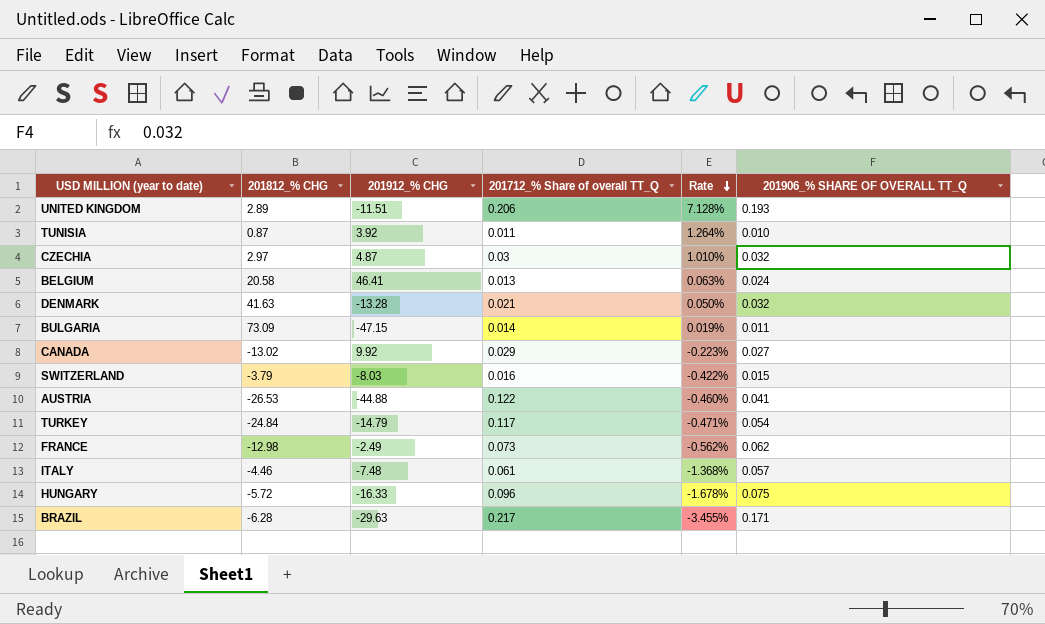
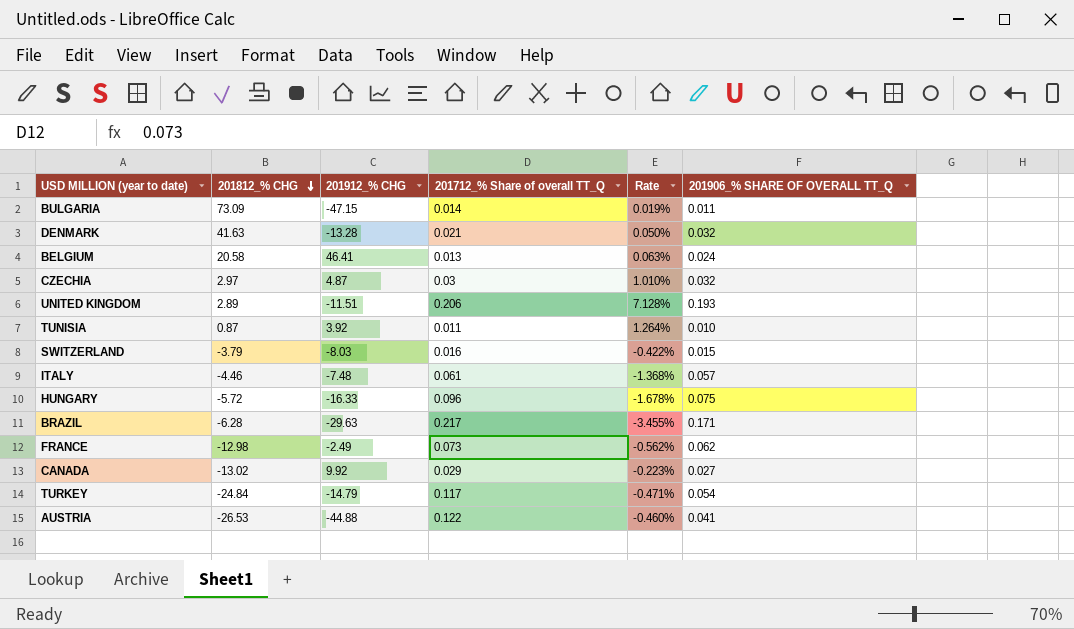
row order: Rate descending -> 201812_% CHG descending

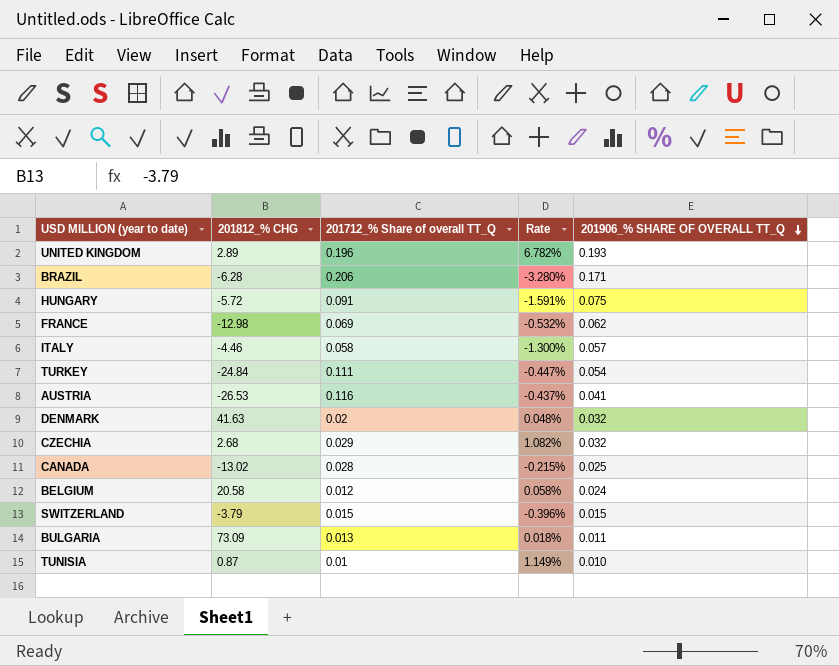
row order: 201812_% CHG descending -> 201906_% SHARE OF OVERALL TT_Q descending
column 201912_% CHG | position: 3 -> none
UNITED KINGDOM | 201712_% Share of overall TT_Q: 0.206 -> 0.196
UNITED KINGDOM | Rate: 7.128% -> 6.782%
BRAZIL | 201712_% Share of overall TT_Q: 0.217 -> 0.206
BRAZIL | Rate: -3.455% -> -3.280%
HUNGARY | 201712_% Share of overall TT_Q: 0.096 -> 0.091
HUNGARY | Rate: -1.678% -> -1.591%
FRANCE | 201712_% Share of overall TT_Q: 0.073 -> 0.069
FRANCE | Rate: -0.562% -> -0.532%
ITALY | 201712_% Share of overall TT_Q: 0.061 -> 0.058
ITALY | Rate: -1.368% -> -1.300%
TURKEY | 201712_% Share of overall TT_Q: 0.117 -> 0.111
TURKEY | Rate: -0.471% -> -0.447%
AUSTRIA | 201712_% Share of overall TT_Q: 0.122 -> 0.116
AUSTRIA | Rate: -0.460% -> -0.437%
DENMARK | 201712_% Share of overall TT_Q: 0.021 -> 0.02
DENMARK | Rate: 0.050% -> 0.048%
CZECHIA | 201812_% CHG: 2.97 -> 2.68
CZECHIA | 201712_% Share of overall TT_Q: 0.03 -> 0.029
CZECHIA | Rate: 1.010% -> 1.082%
CANADA | 201712_% Share of overall TT_Q: 0.029 -> 0.028
CANADA | Rate: -0.223% -> -0.215%
CANADA | 201906_% SHARE OF OVERALL TT_Q: 0.027 -> 0.025
BELGIUM | 201712_% Share of overall TT_Q: 0.013 -> 0.012
BELGIUM | Rate: 0.063% -> 0.058%
SWITZERLAND | 201712_% Share of overall TT_Q: 0.016 -> 0.015
SWITZERLAND | Rate: -0.422% -> -0.396%
BULGARIA | 201712_% Share of overall TT_Q: 0.014 -> 0.013
BULGARIA | Rate: 0.019% -> 0.018%
TUNISIA | 201712_% Share of overall TT_Q: 0.011 -> 0.01
TUNISIA | Rate: 1.264% -> 1.149%

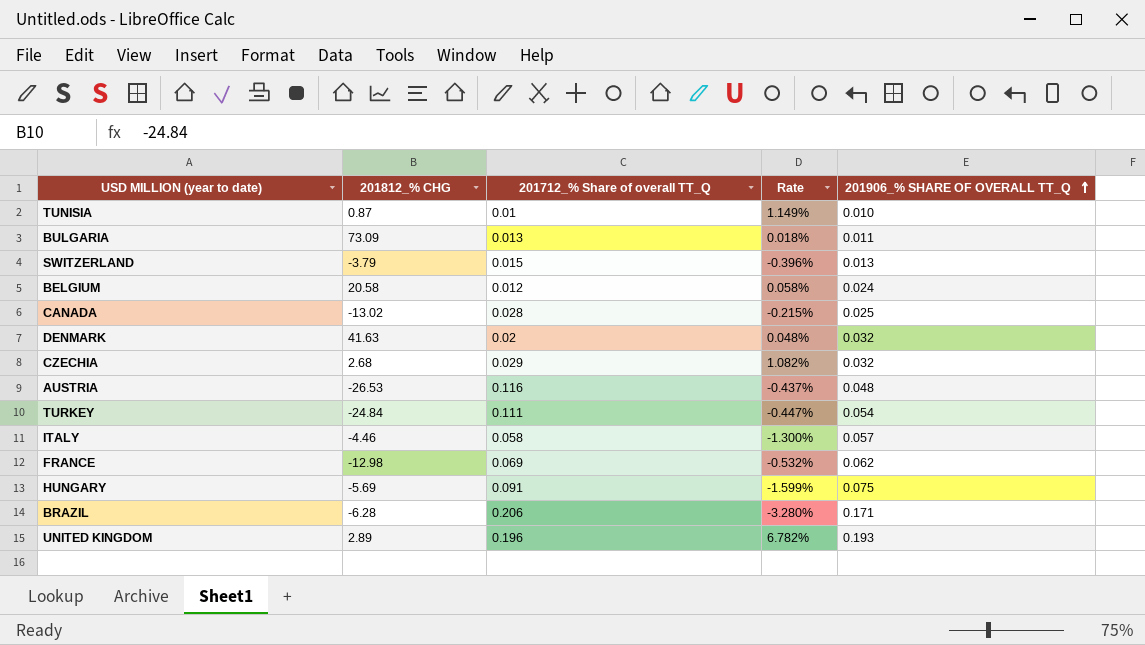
row order: 201906_% SHARE OF OVERALL TT_Q descending -> 201906_% SHARE OF OVERALL TT_Q ascending
SWITZERLAND | 201906_% SHARE OF OVERALL TT_Q: 0.015 -> 0.013
AUSTRIA | 201906_% SHARE OF OVERALL TT_Q: 0.041 -> 0.048
HUNGARY | 201812_% CHG: -5.72 -> -5.69
HUNGARY | Rate: -1.591% -> -1.599%

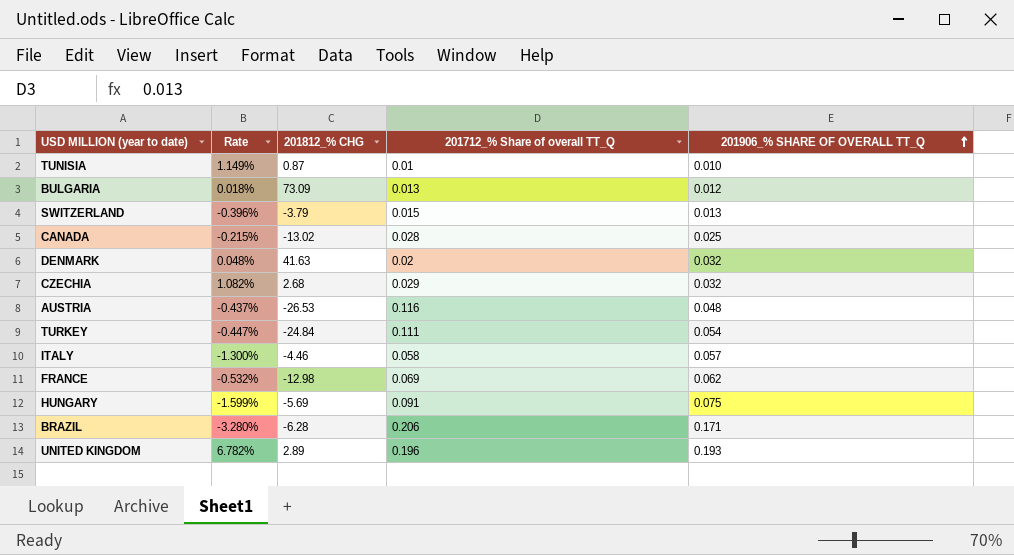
column Rate | position: 4 -> 2
row BELGIUM: 20.58 | 0.012 | 0.058% | 0.024 -> none
BULGARIA | 201906_% SHARE OF OVERALL TT_Q: 0.011 -> 0.012

